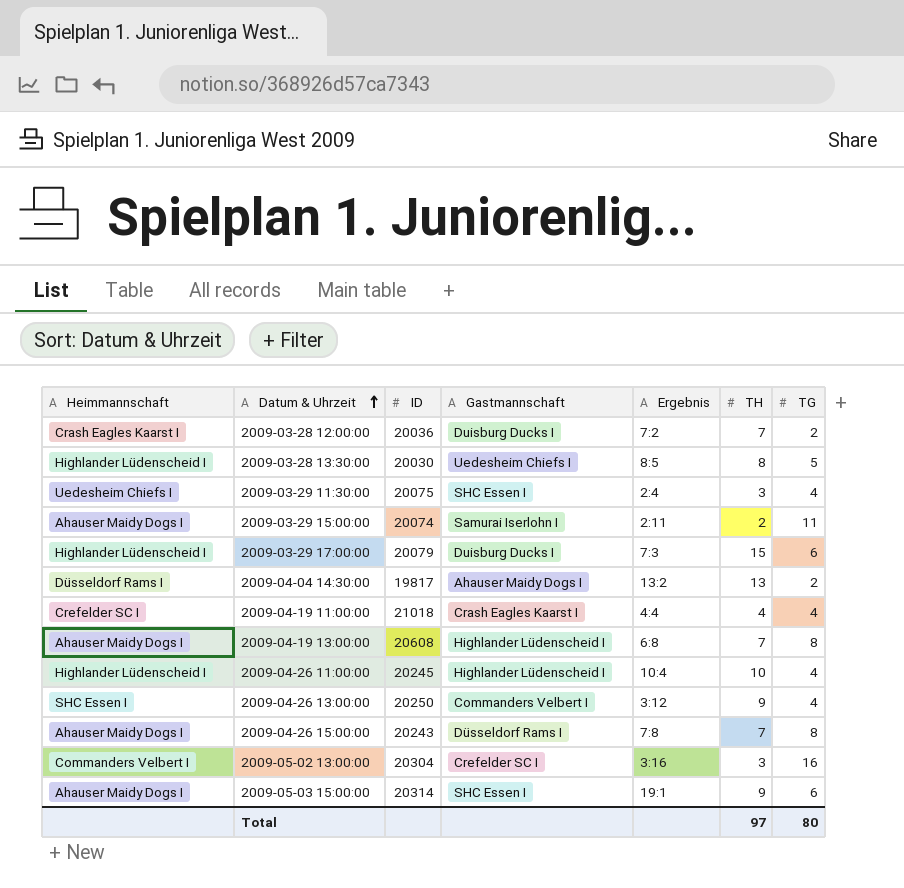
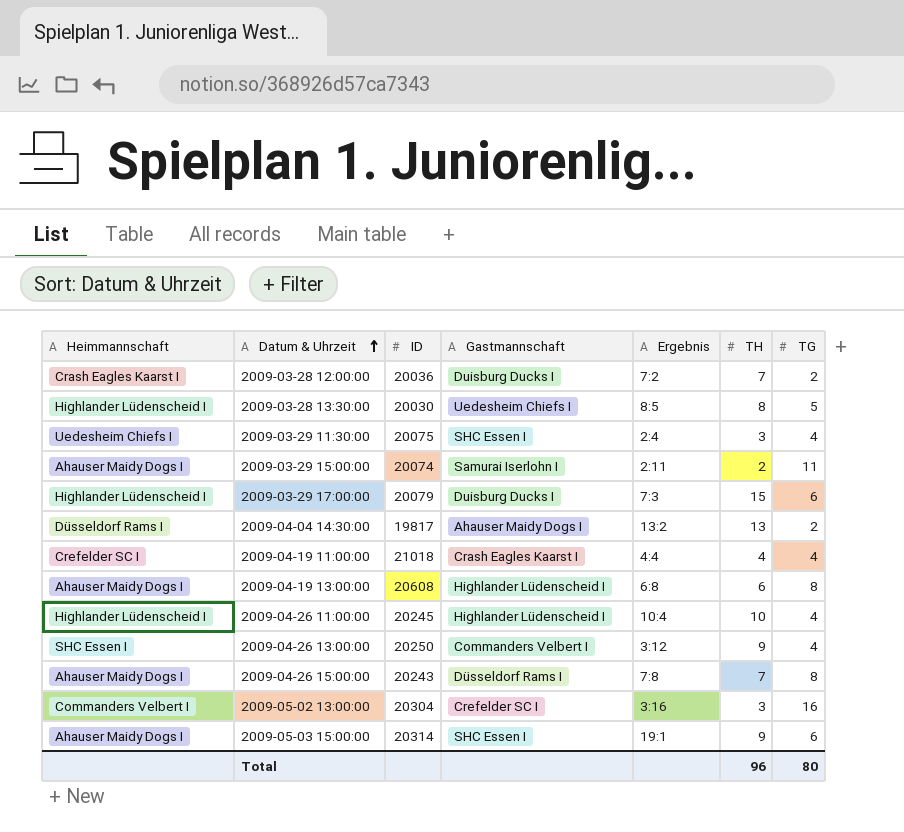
2009-04-19 13:00:00 | TH: 7 -> 6
Total | TH: 97 -> 96

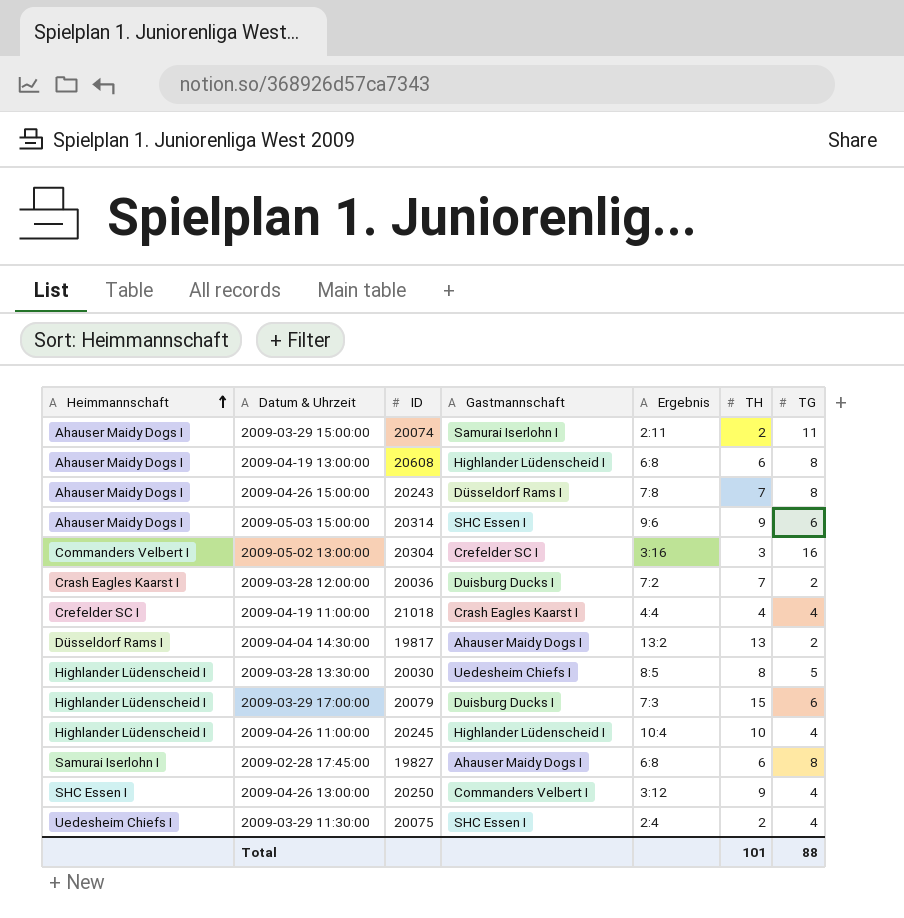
row order: Datum & Uhrzeit ascending -> Heimmannschaft ascending
2009-05-03 15:00:00 | Ergebnis: 19:1 -> 9:6
row 2009-02-28 17:45:00: none -> Samurai Iserlohn I | 19827 | Ahauser Maidy Dogs I | 6:8 | 6 | 8
2009-03-29 11:30:00 | TH: 3 -> 2
Total | TH: 96 -> 101
Total | TG: 80 -> 88

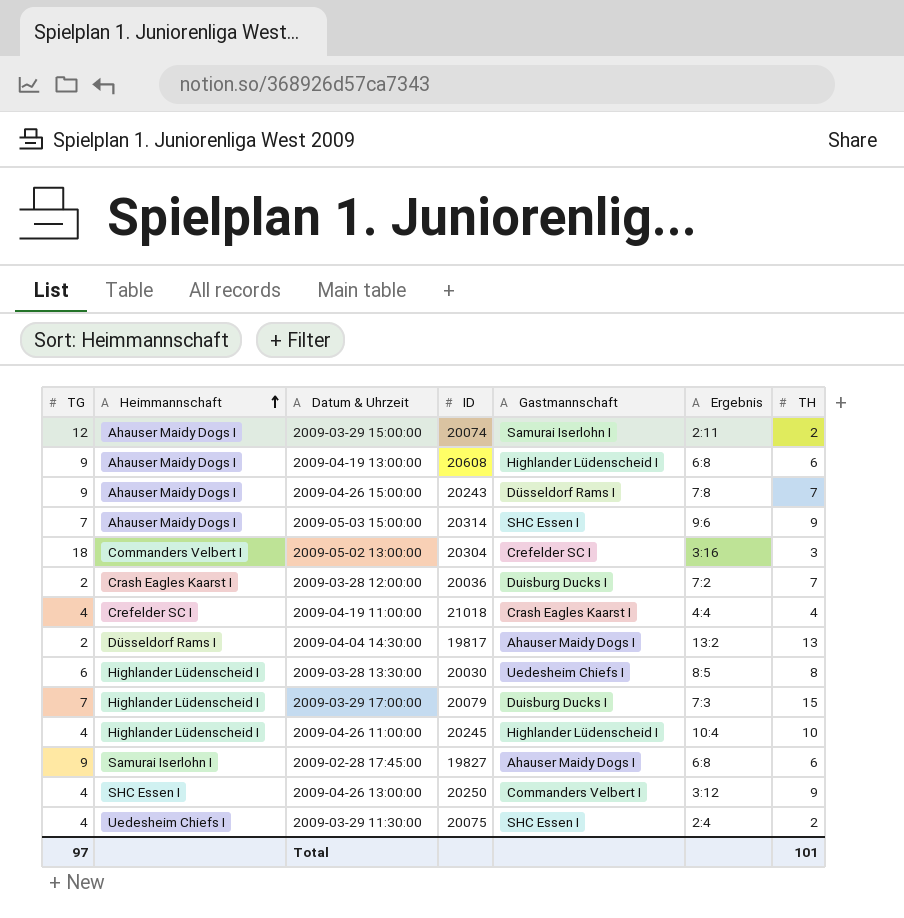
column TG | position: 7 -> 1
2009-03-29 15:00:00 | TG: 11 -> 12
2009-04-19 13:00:00 | TG: 8 -> 9
2009-04-26 15:00:00 | TG: 8 -> 9
2009-05-03 15:00:00 | TG: 6 -> 7
2009-05-02 13:00:00 | TG: 16 -> 18
2009-03-28 13:30:00 | TG: 5 -> 6
2009-03-29 17:00:00 | TG: 6 -> 7
2009-02-28 17:45:00 | TG: 8 -> 9
Total | TG: 88 -> 97

